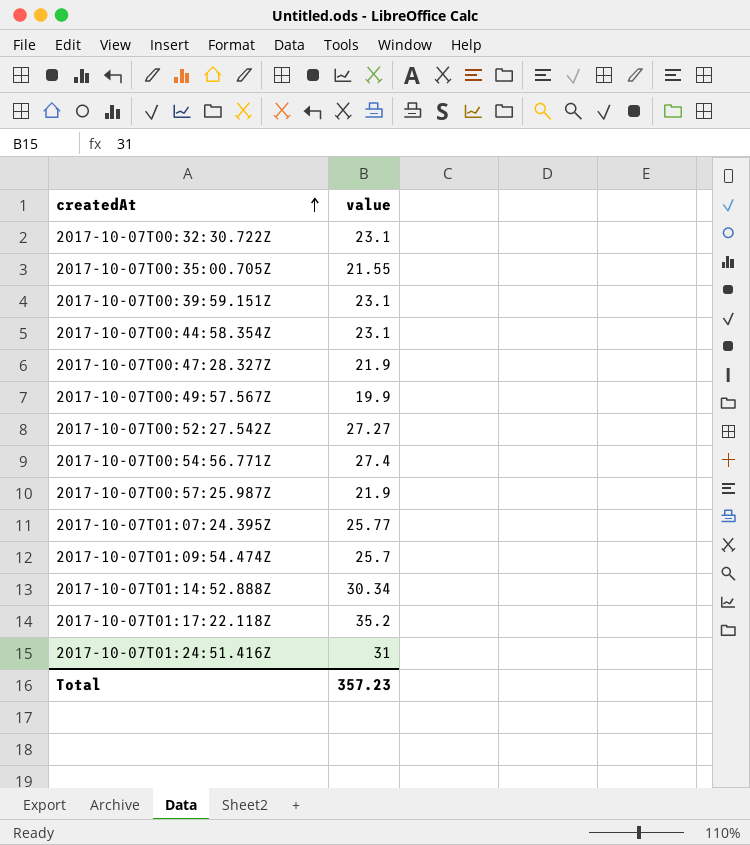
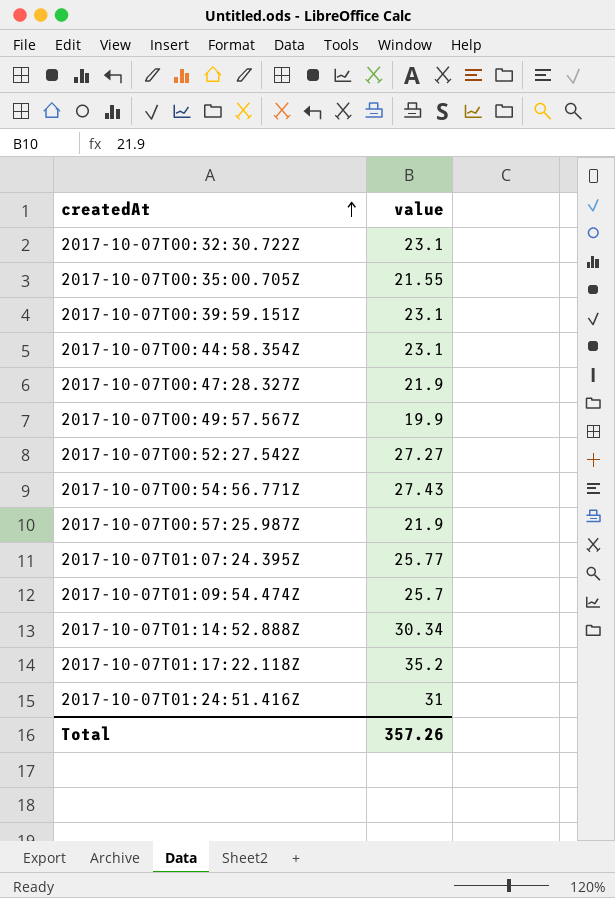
2017-10-07T00:54:56.771Z | value: 27.4 -> 27.43
Total | value: 357.23 -> 357.26

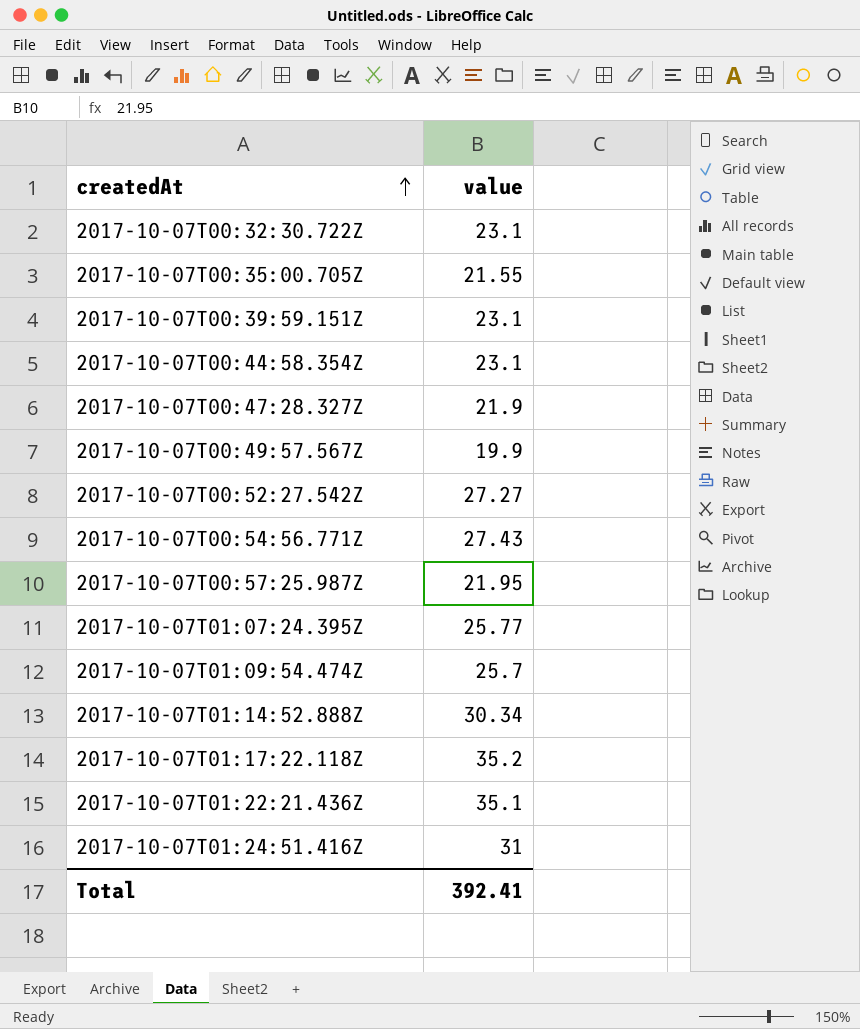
2017-10-07T00:57:25.987Z | value: 21.9 -> 21.95
row 2017-10-07T01:22:21.436Z: none -> 35.1
Total | value: 357.26 -> 392.41

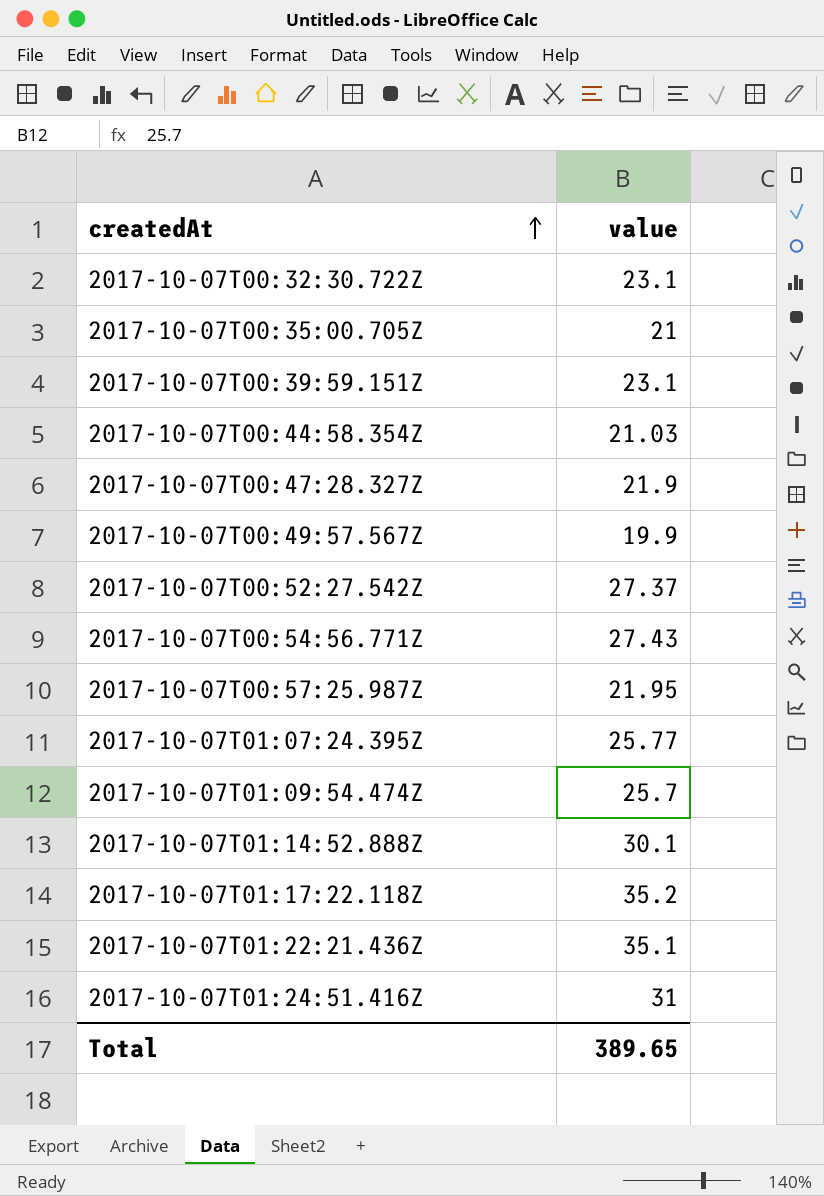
2017-10-07T00:35:00.705Z | value: 21.55 -> 21
2017-10-07T00:44:58.354Z | value: 23.1 -> 21.03
2017-10-07T00:52:27.542Z | value: 27.27 -> 27.37
2017-10-07T01:14:52.888Z | value: 30.34 -> 30.1
Total | value: 392.41 -> 389.65

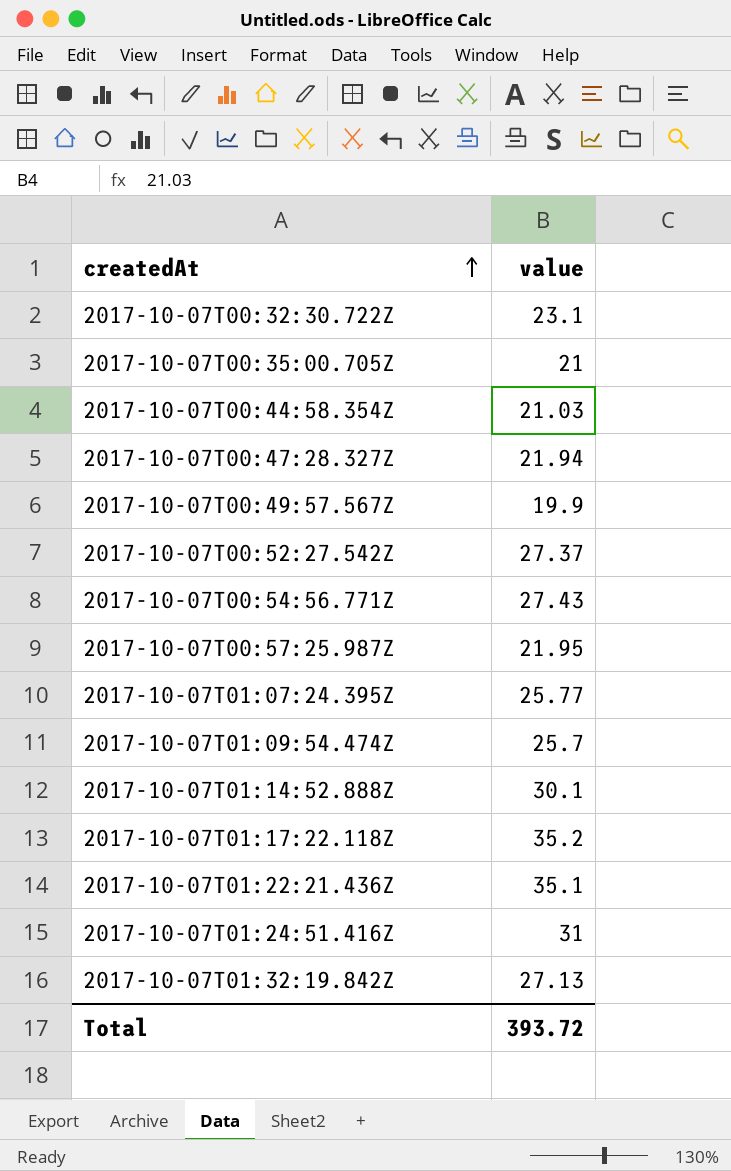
row 2017-10-07T00:39:59.151Z: 23.1 -> none
2017-10-07T00:47:28.327Z | value: 21.9 -> 21.94
row 2017-10-07T01:32:19.842Z: none -> 27.13
Total | value: 389.65 -> 393.72

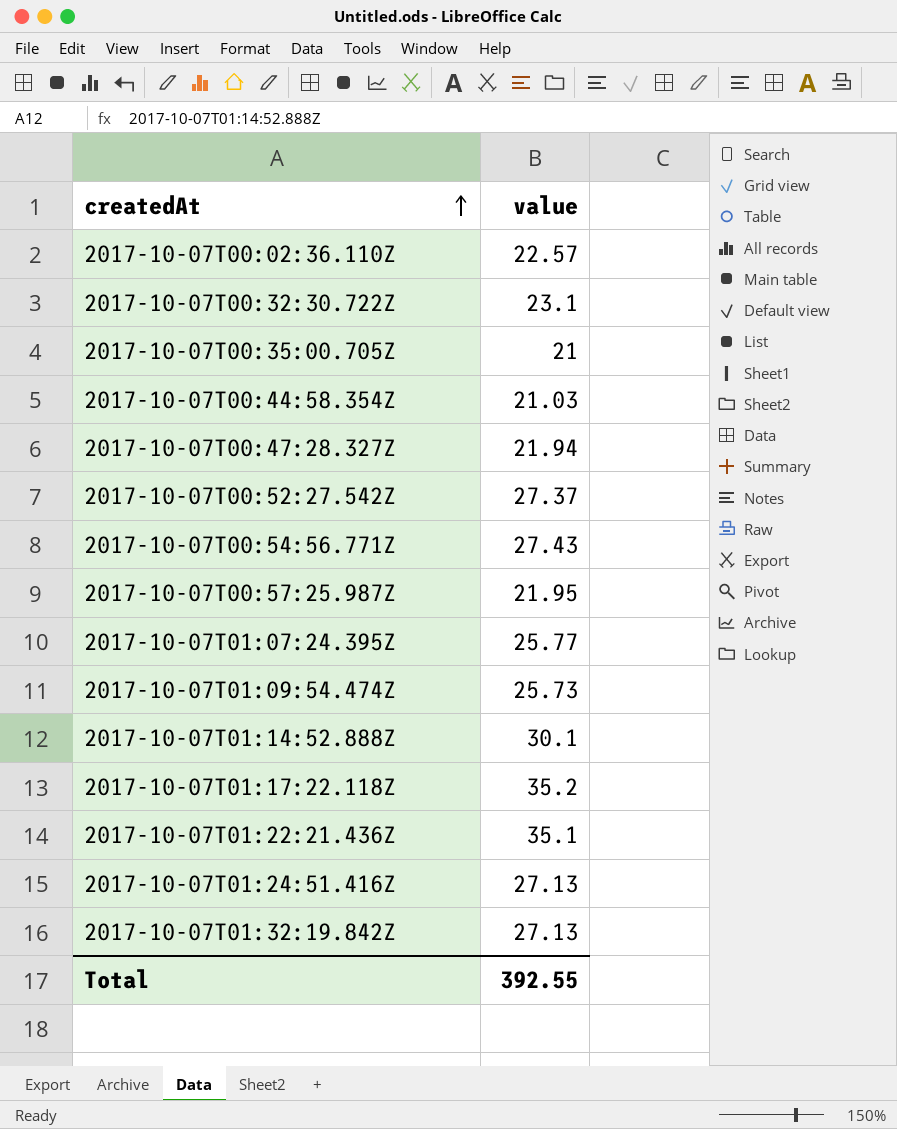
row 2017-10-07T00:49:57.567Z: 19.9 -> none
row 2017-10-07T00:02:36.110Z: none -> 22.57
2017-10-07T01:09:54.474Z | value: 25.7 -> 25.73
2017-10-07T01:24:51.416Z | value: 31 -> 27.13
Total | value: 393.72 -> 392.55

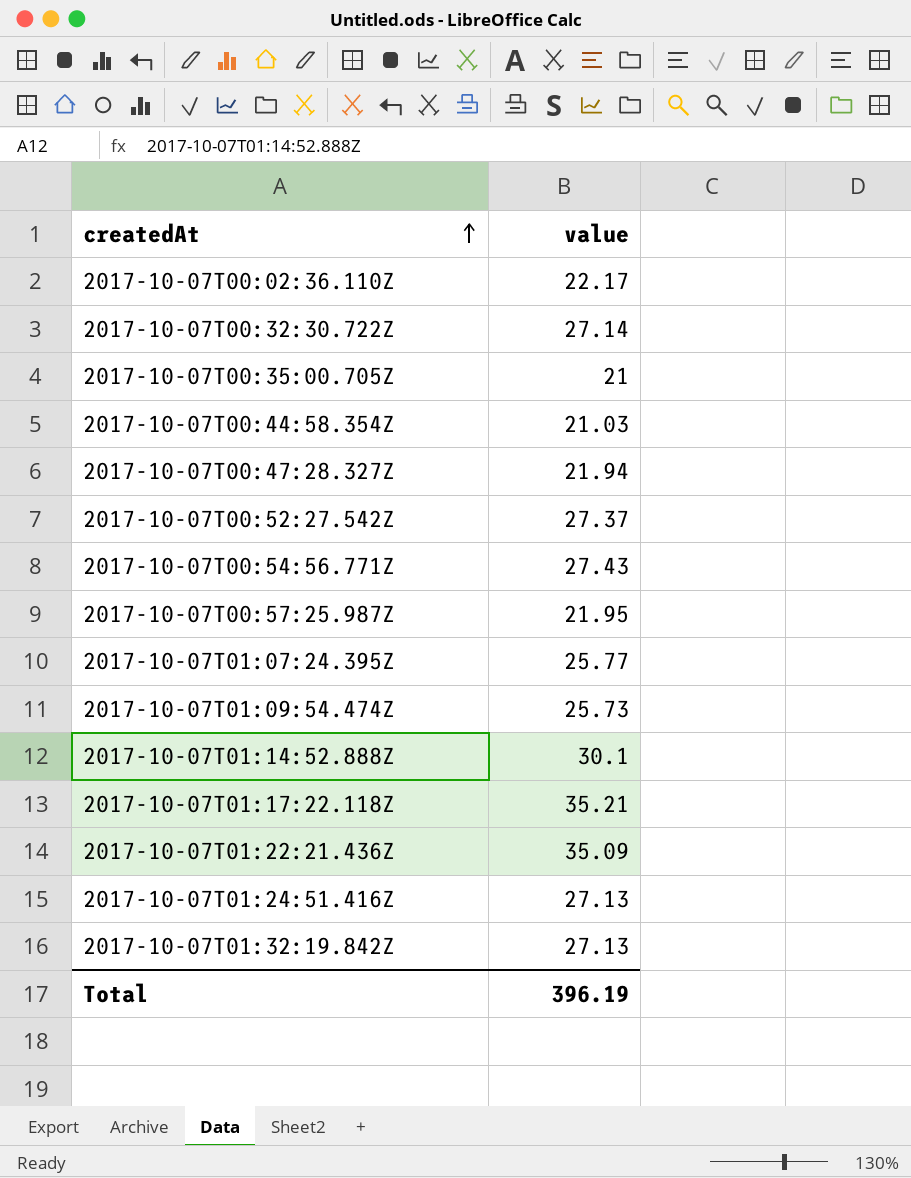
2017-10-07T00:02:36.110Z | value: 22.57 -> 22.17
2017-10-07T00:32:30.722Z | value: 23.1 -> 27.14
2017-10-07T01:17:22.118Z | value: 35.2 -> 35.21
2017-10-07T01:22:21.436Z | value: 35.1 -> 35.09
Total | value: 392.55 -> 396.19

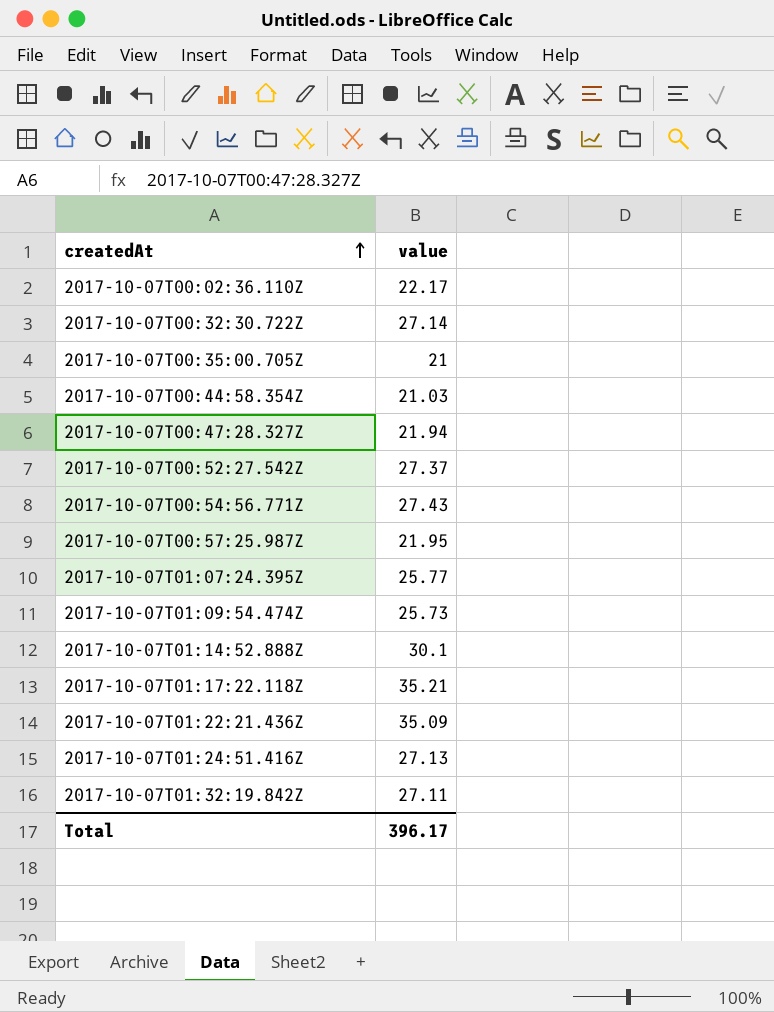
2017-10-07T01:32:19.842Z | value: 27.13 -> 27.11
Total | value: 396.19 -> 396.17

